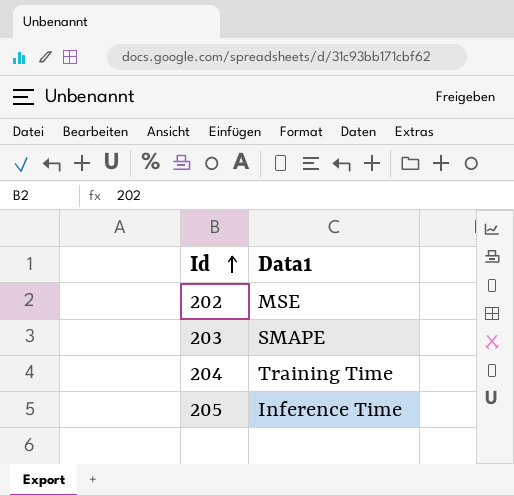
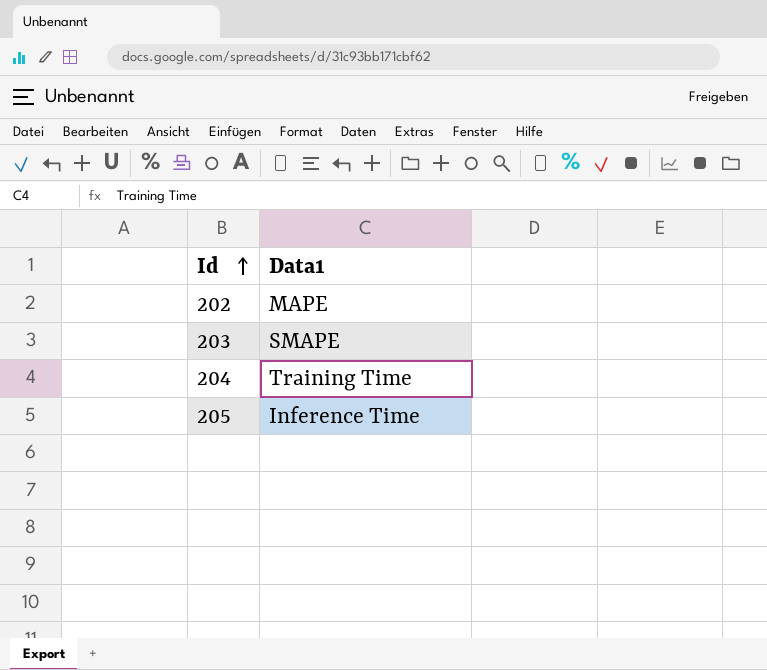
202 | Data1: MSE -> MAPE

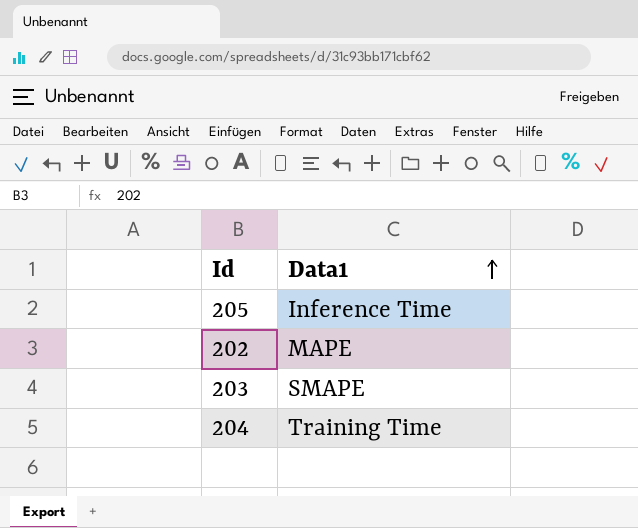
row order: Id ascending -> Data1 ascending

